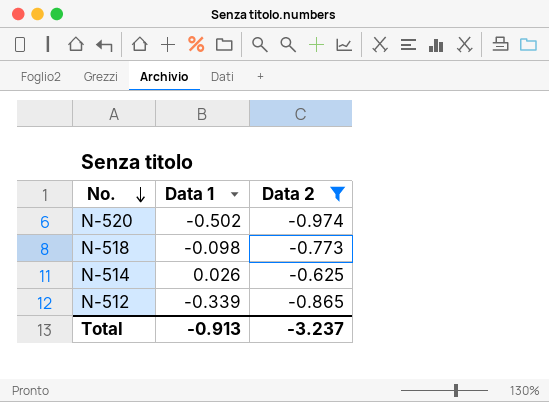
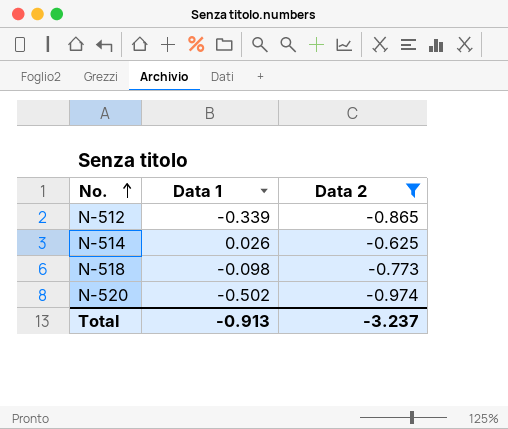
row order: No. descending -> No. ascending

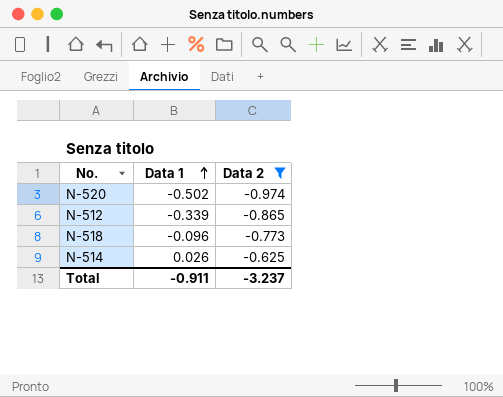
row order: No. ascending -> Data 1 ascending
N-518 | Data 1: -0.098 -> -0.096
Total | Data 1: -0.913 -> -0.911

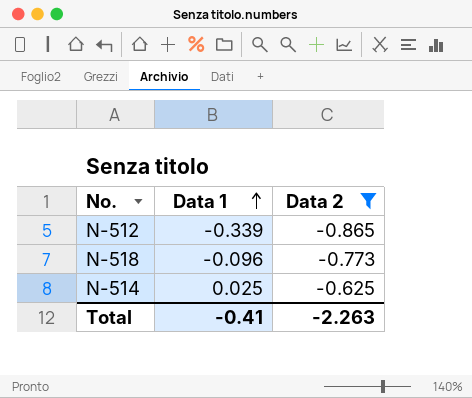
row N-520: -0.502 | -0.974 -> none
N-514 | Data 1: 0.026 -> 0.025
Total | Data 1: -0.911 -> -0.41
Total | Data 2: -3.237 -> -2.263

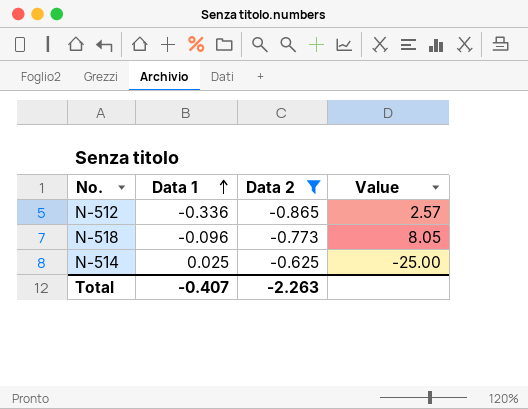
column Value | formula: none -> [Data 2] / [Data 1]
N-512 | Data 1: -0.339 -> -0.336
Total | Data 1: -0.41 -> -0.407

